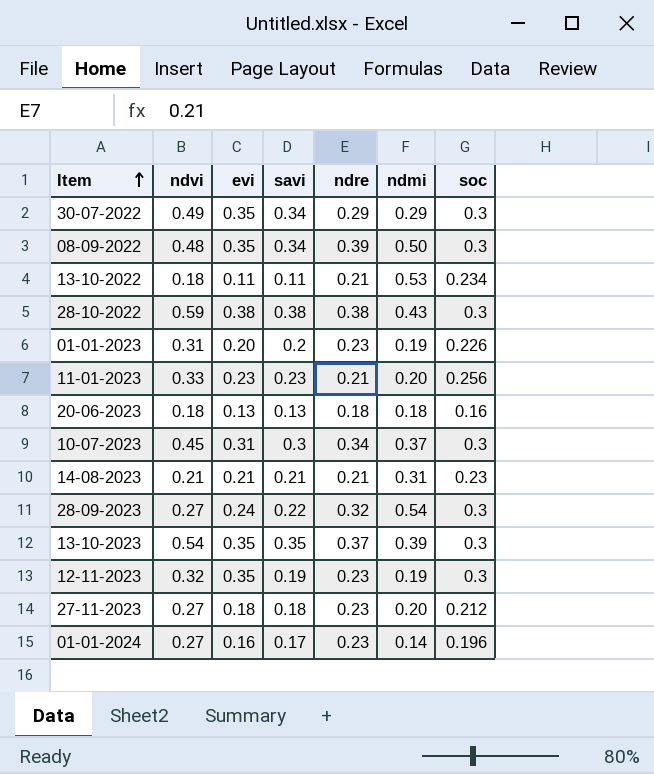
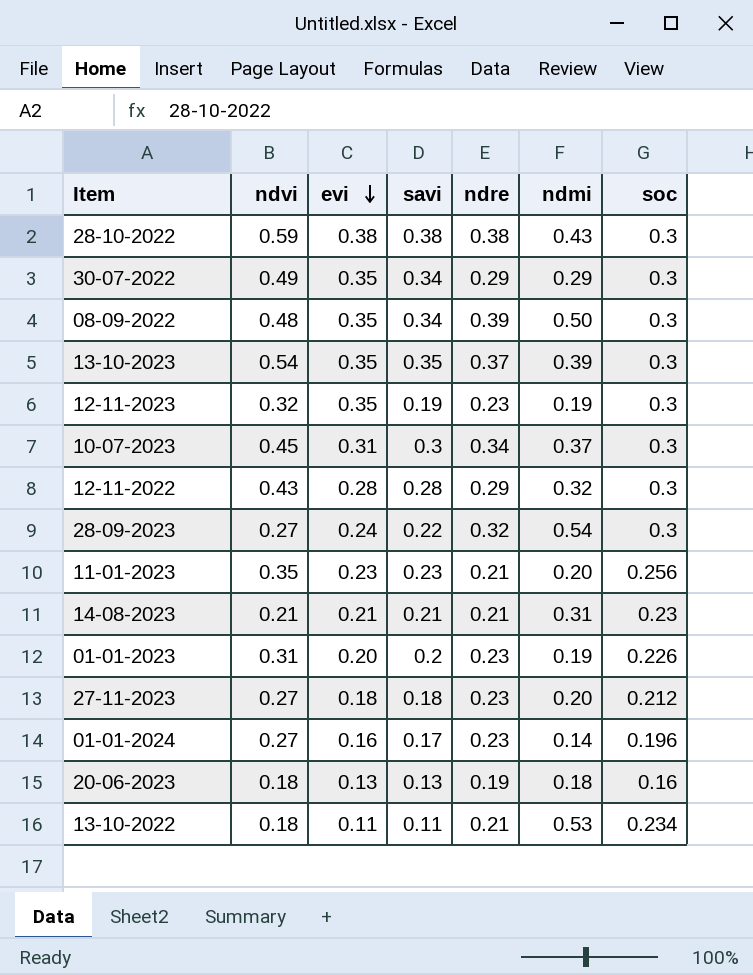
row order: Item ascending -> evi descending
row 12-11-2022: none -> 0.43 | 0.28 | 0.28 | 0.29 | 0.32 | 0.3
11-01-2023 | ndvi: 0.33 -> 0.35
20-06-2023 | ndre: 0.18 -> 0.19

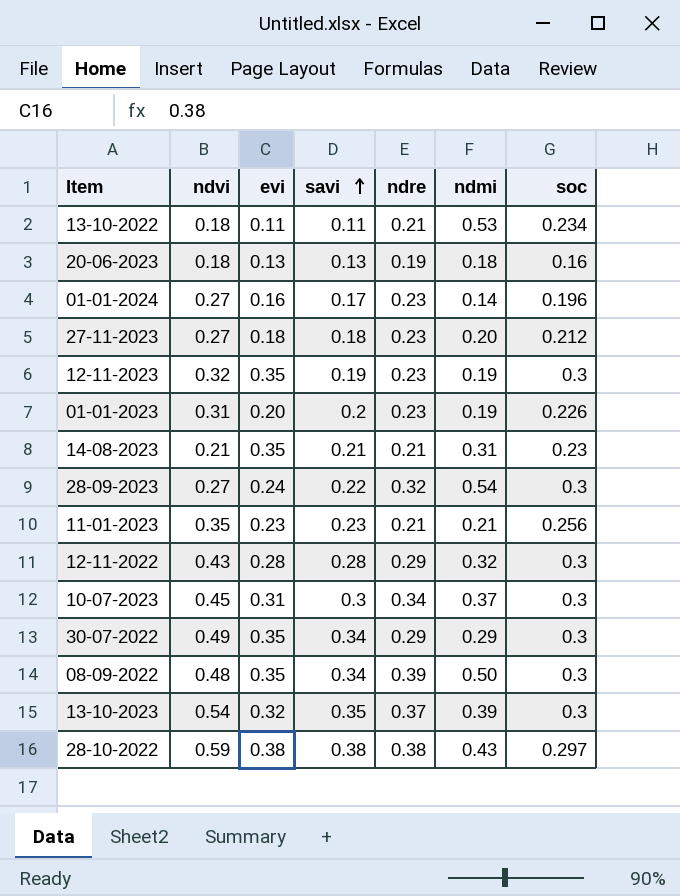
row order: evi descending -> savi ascending
14-08-2023 | evi: 0.21 -> 0.35
11-01-2023 | ndmi: 0.20 -> 0.21
13-10-2023 | evi: 0.35 -> 0.32
28-10-2022 | soc: 0.3 -> 0.297

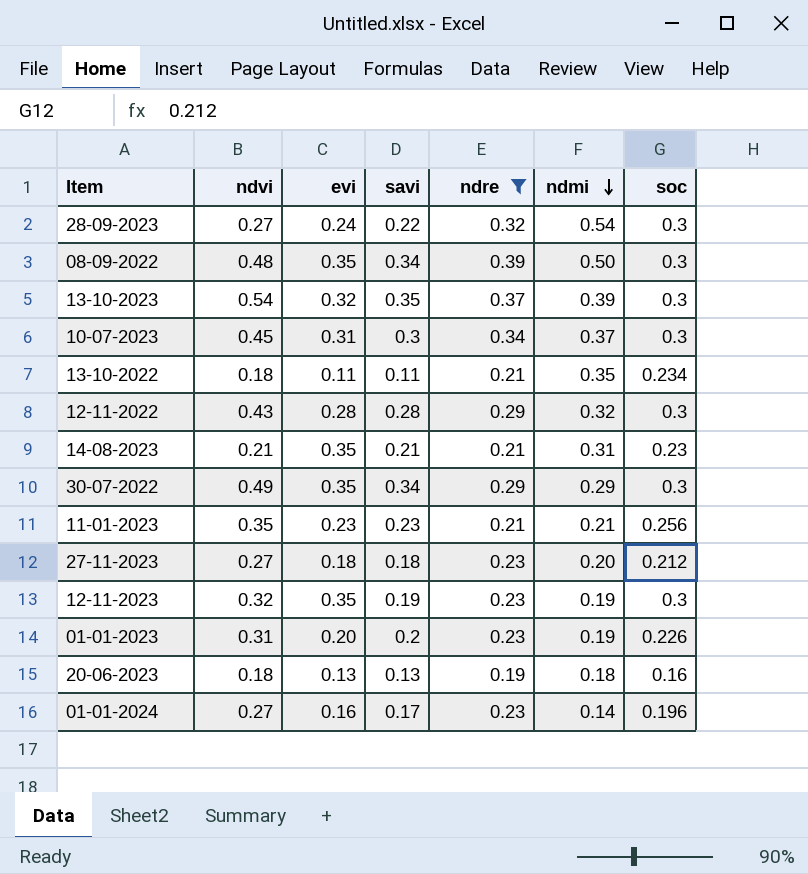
filter: none -> ndre != 0.38
row order: savi ascending -> ndmi descending
13-10-2022 | ndmi: 0.53 -> 0.35

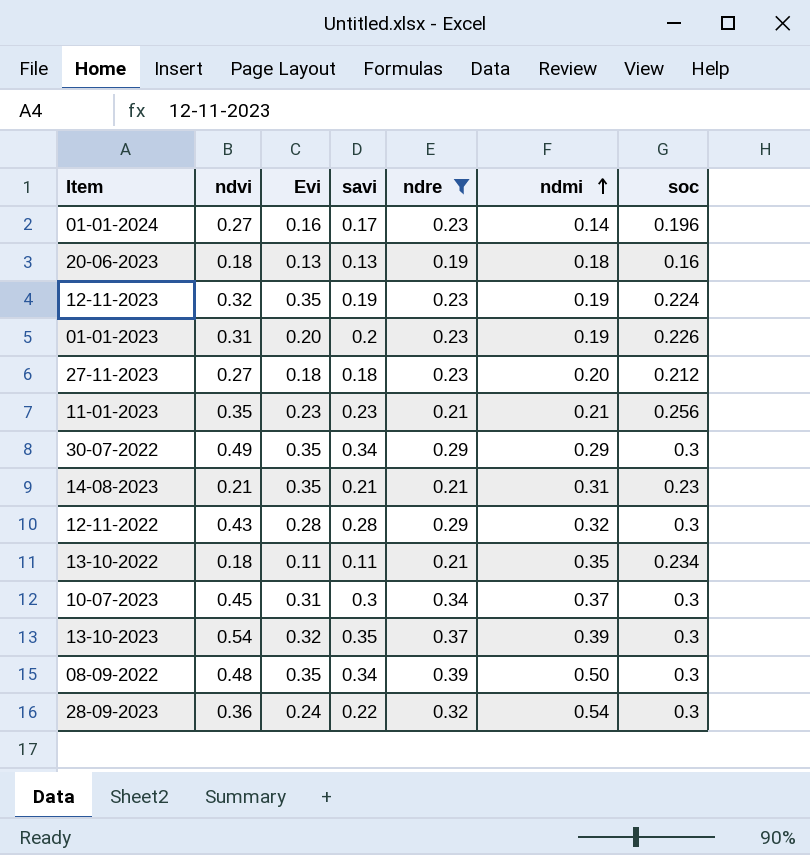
row order: ndmi descending -> ndmi ascending
column name: evi -> Evi
12-11-2023 | soc: 0.3 -> 0.224
28-09-2023 | ndvi: 0.27 -> 0.36

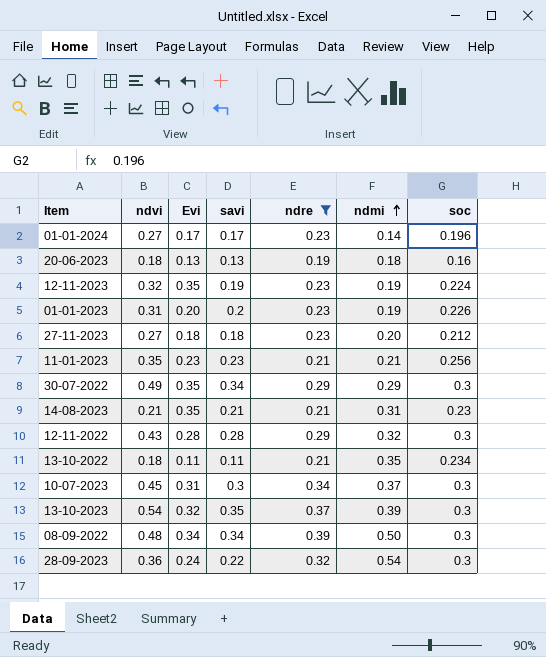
01-01-2024 | Evi: 0.16 -> 0.17
08-09-2022 | Evi: 0.35 -> 0.34

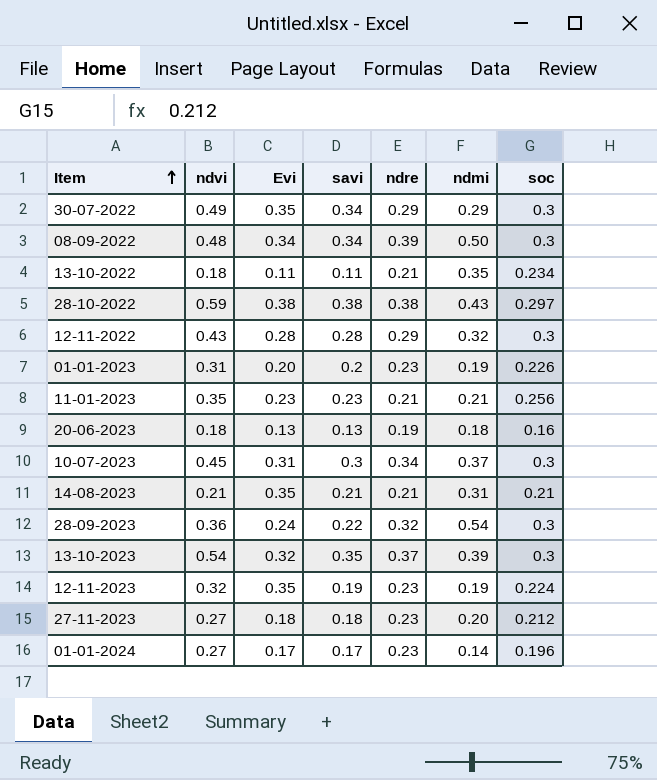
filter: ndre != 0.38 -> none
row order: ndmi ascending -> Item ascending
14-08-2023 | soc: 0.23 -> 0.21

